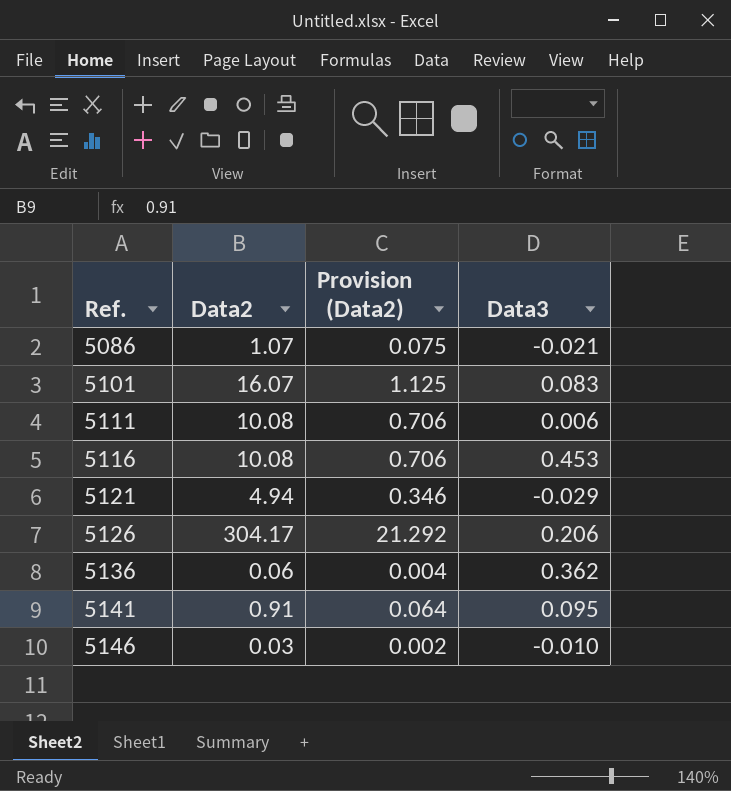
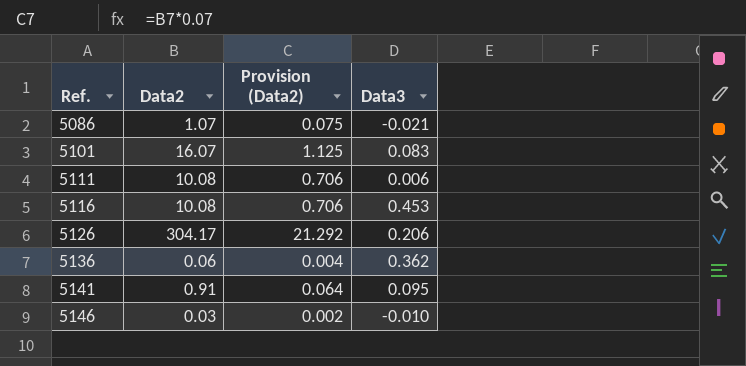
row 5121: 4.94 | 0.346 | -0.029 -> none

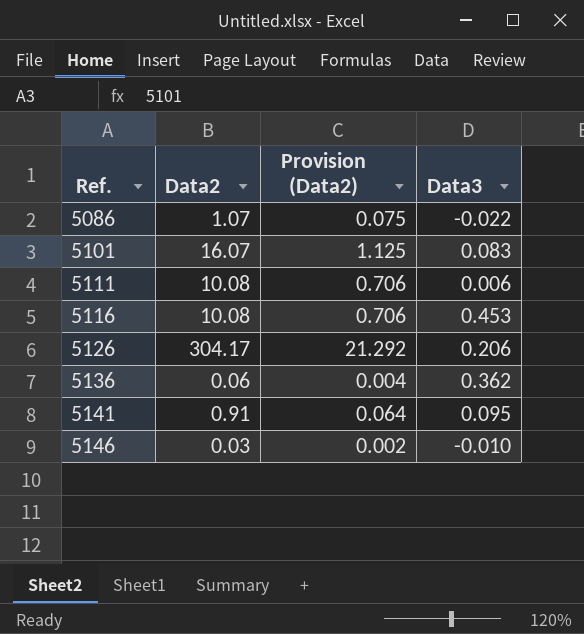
5086 | Data3: -0.021 -> -0.022

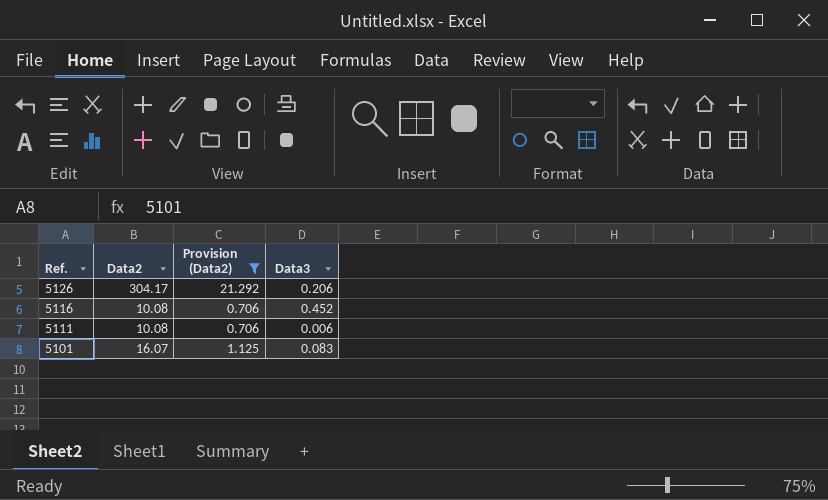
filter: none -> Provision (Data2) >= 0.706
row order: Ref. ascending -> Ref. descending
5116 | Data3: 0.453 -> 0.452

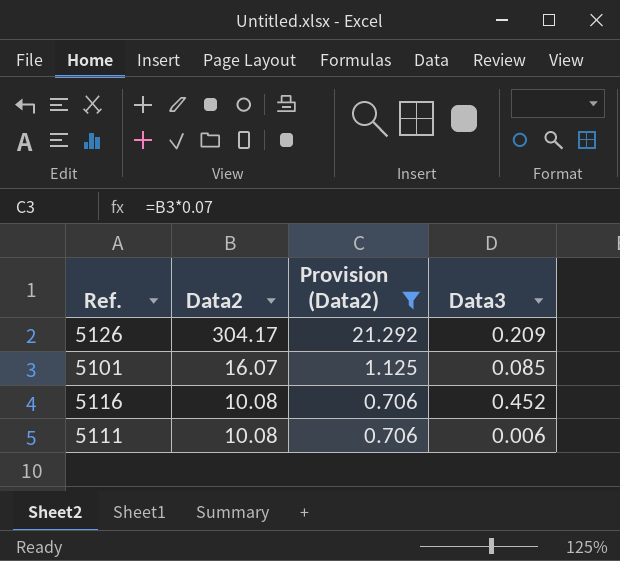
row order: Ref. descending -> Data2 descending
5126 | Data3: 0.206 -> 0.209
5101 | Data3: 0.083 -> 0.085

